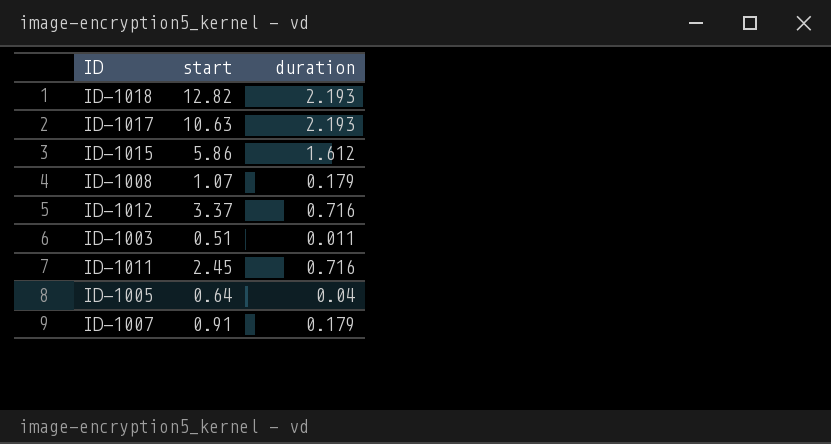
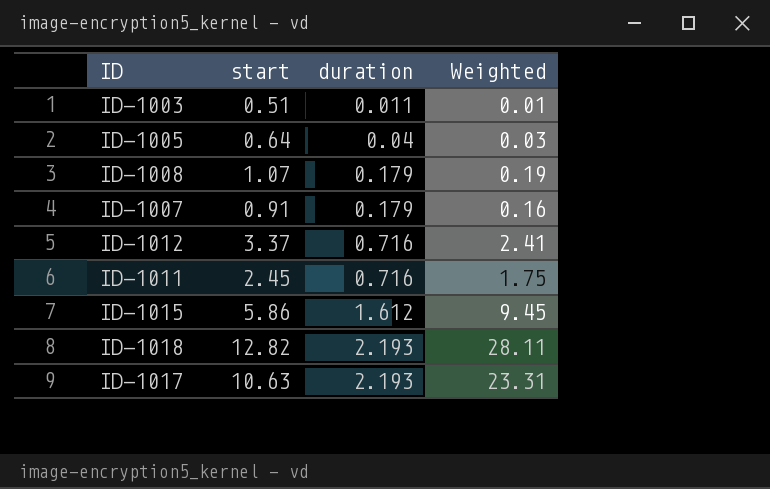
row order: none -> duration ascending
column Weighted | formula: none -> [start] * [duration]

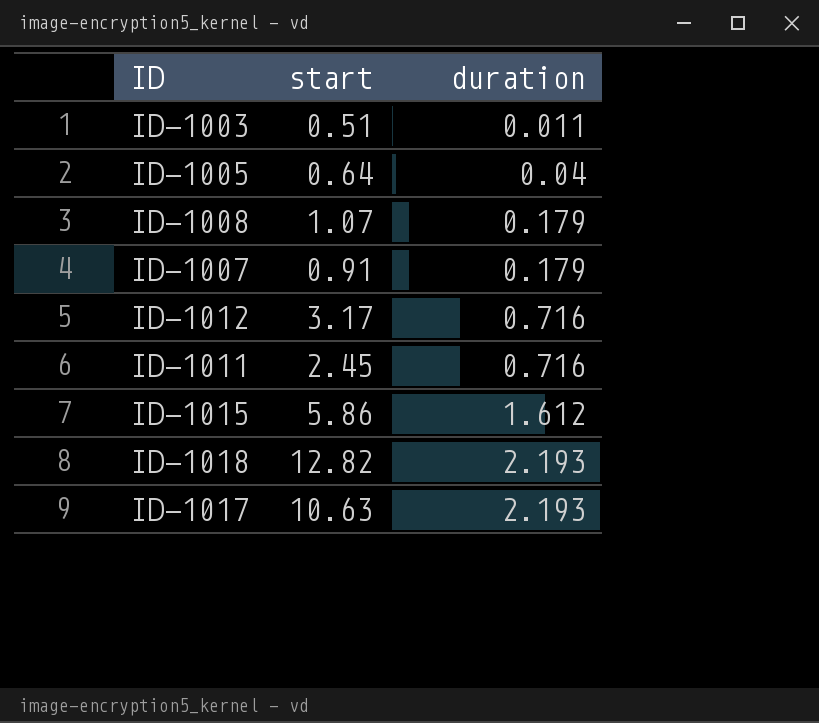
column Weighted | formula: [start] * [duration] -> none
ID-1012 | start: 3.37 -> 3.17

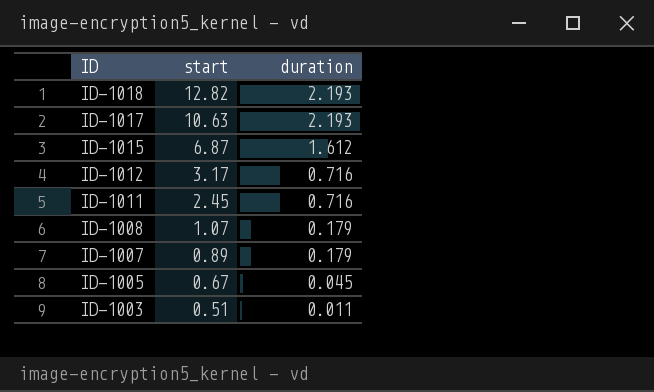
row order: duration ascending -> ID descending
ID-1015 | start: 5.86 -> 6.87
ID-1007 | start: 0.91 -> 0.89
ID-1005 | start: 0.64 -> 0.67
ID-1005 | duration: 0.04 -> 0.045

